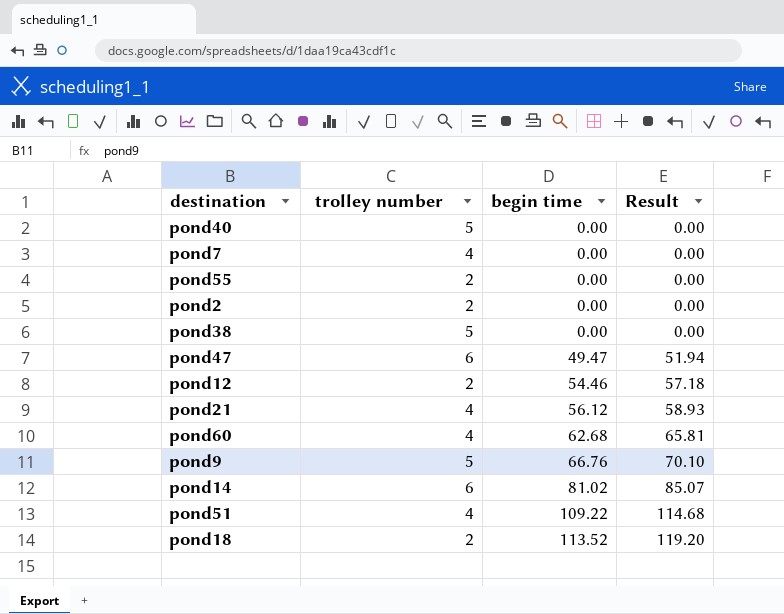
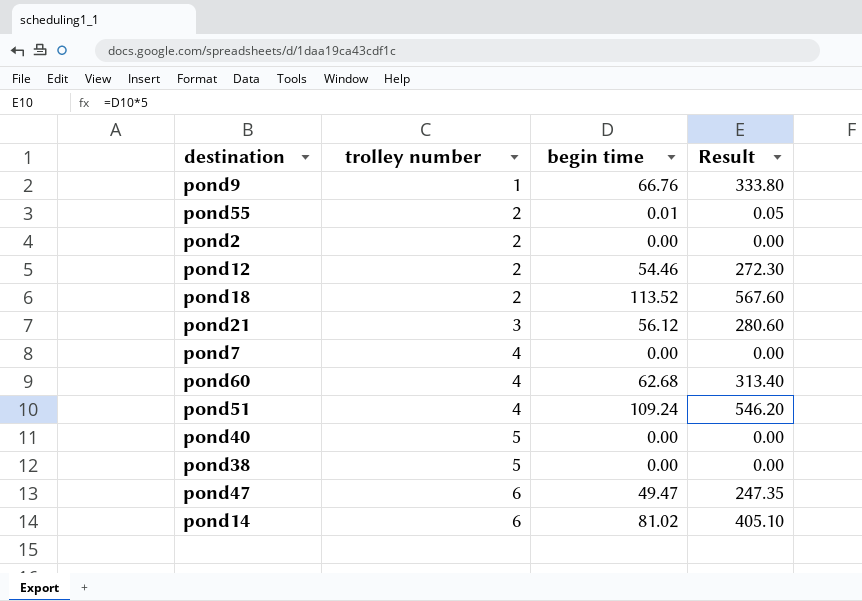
row order: begin time ascending -> trolley number ascending
column Result | formula: [begin time] * 1.05 -> [begin time] * 5
pond9 | trolley number: 5 -> 1
pond55 | begin time: 0.00 -> 0.01
pond21 | trolley number: 4 -> 3
pond51 | begin time: 109.22 -> 109.24

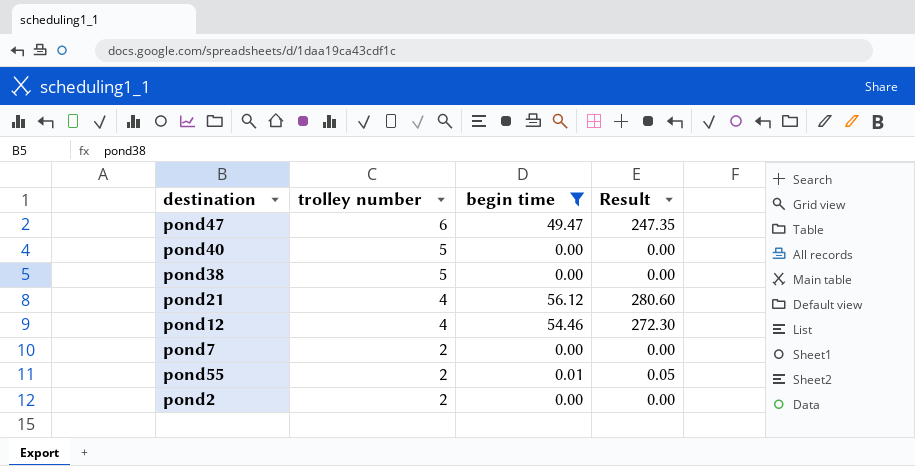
filter: none -> begin time <= 56.12
row order: trolley number ascending -> trolley number descending
pond21 | trolley number: 3 -> 4
pond12 | trolley number: 2 -> 4
pond7 | trolley number: 4 -> 2

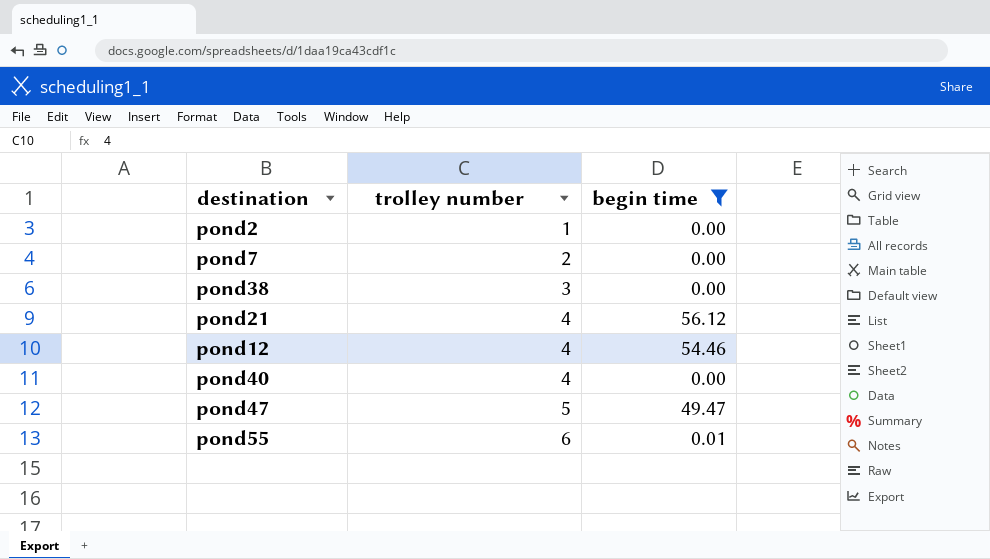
row order: trolley number descending -> trolley number ascending
column Result | formula: [begin time] * 5 -> none
pond2 | trolley number: 2 -> 1
pond38 | trolley number: 5 -> 3
pond40 | trolley number: 5 -> 4
pond47 | trolley number: 6 -> 5
pond55 | trolley number: 2 -> 6

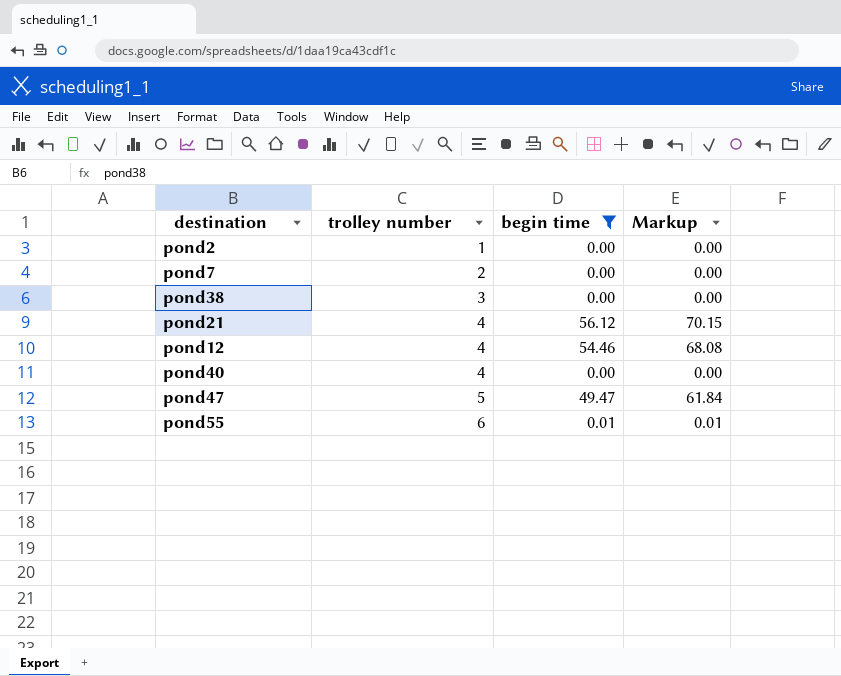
column Markup | formula: none -> [begin time] * 1.25

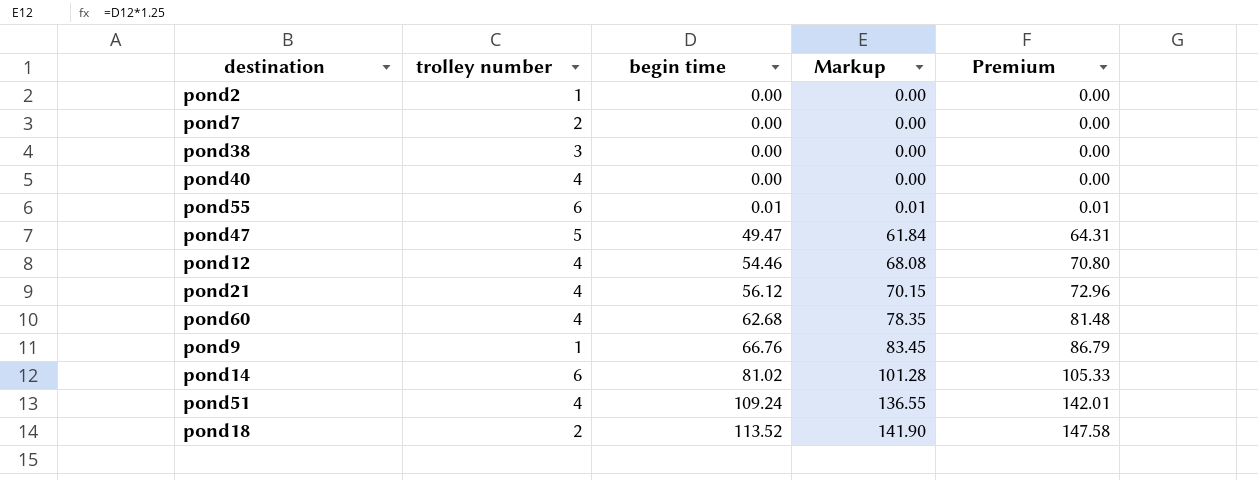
filter: begin time <= 56.12 -> none
row order: trolley number ascending -> begin time ascending
column Premium | formula: none -> [begin time] * 1.3

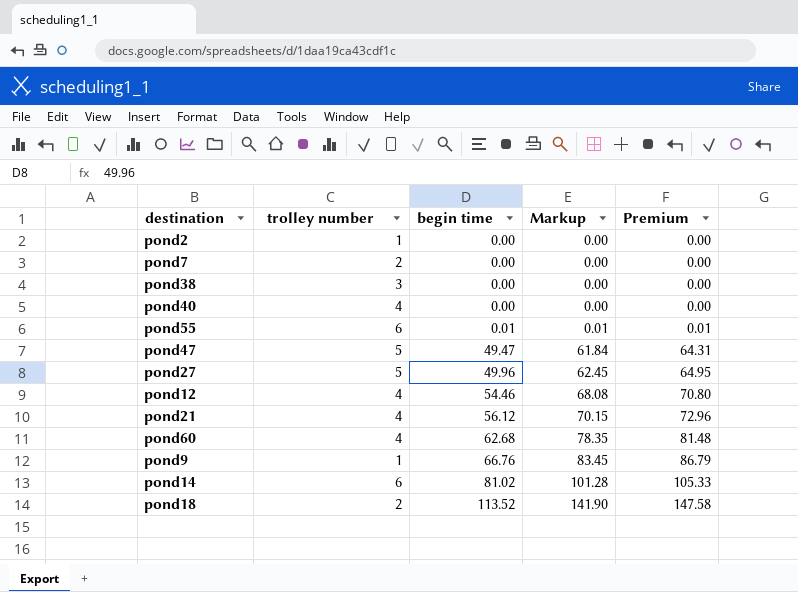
row pond51: 4 | 109.24 | 136.55 | 142.01 -> none
row pond27: none -> 5 | 49.96 | 62.45 | 64.95

